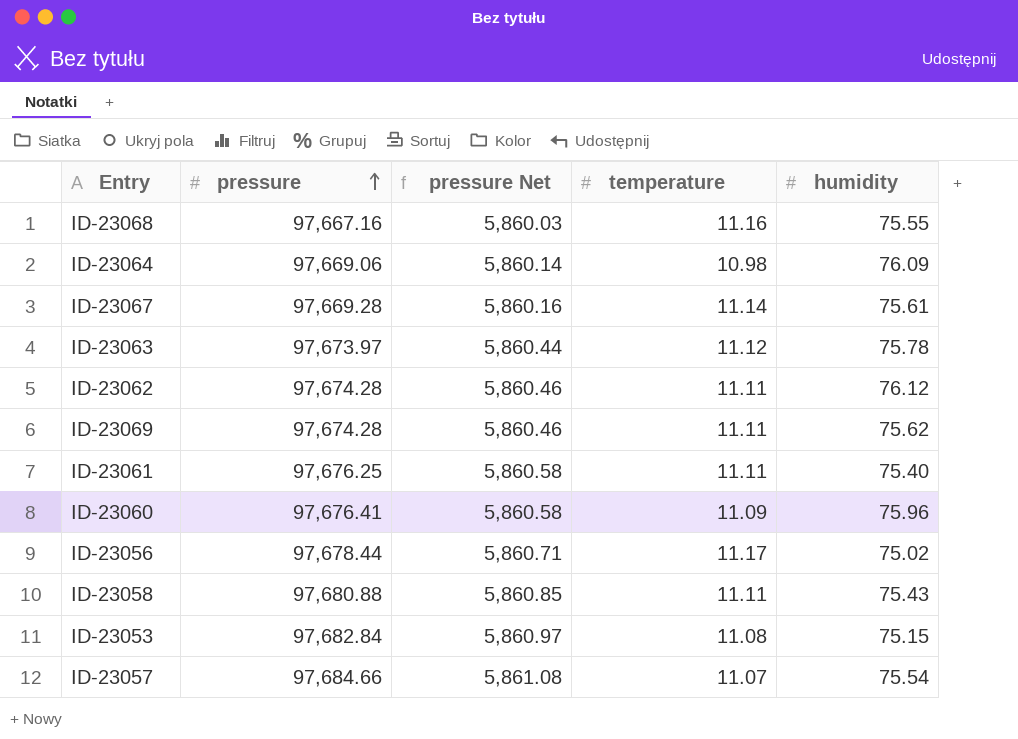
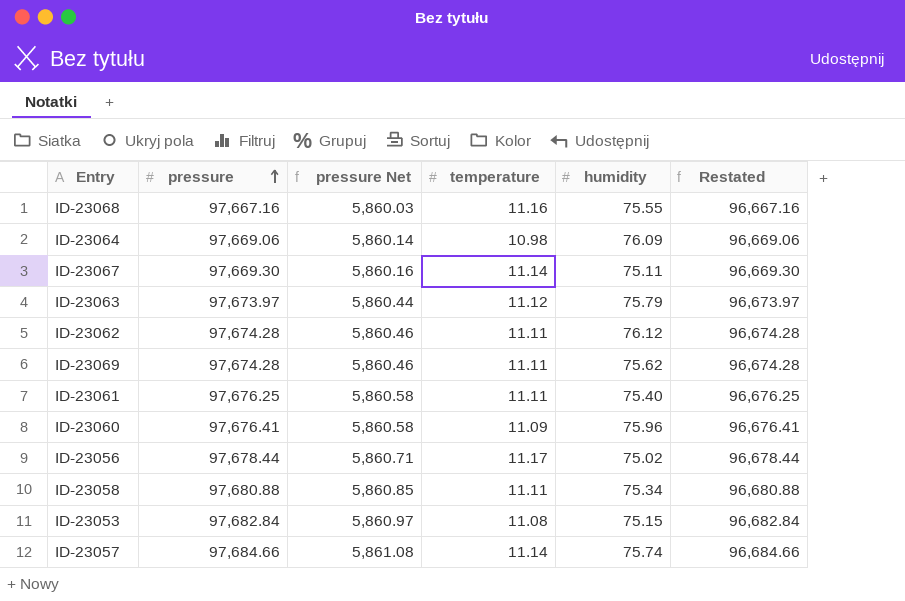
column Restated | formula: none -> [pressure] - 1000
ID-23067 | pressure: 97,669.28 -> 97,669.30
ID-23067 | humidity: 75.61 -> 75.11
ID-23063 | humidity: 75.78 -> 75.79
ID-23058 | humidity: 75.43 -> 75.34
ID-23057 | temperature: 11.07 -> 11.14
ID-23057 | humidity: 75.54 -> 75.74

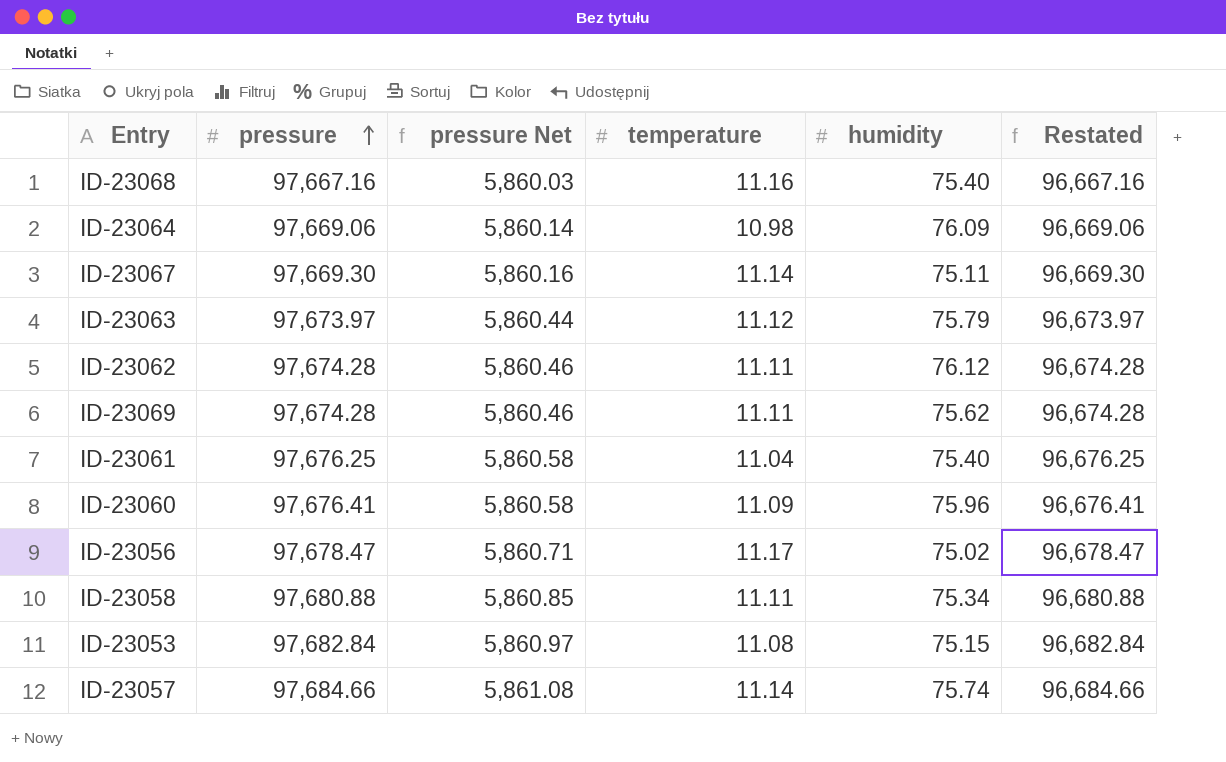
ID-23068 | humidity: 75.55 -> 75.40
ID-23061 | temperature: 11.11 -> 11.04
ID-23056 | pressure: 97,678.44 -> 97,678.47
ID-23056 | Restated: 96,678.44 -> 96,678.47

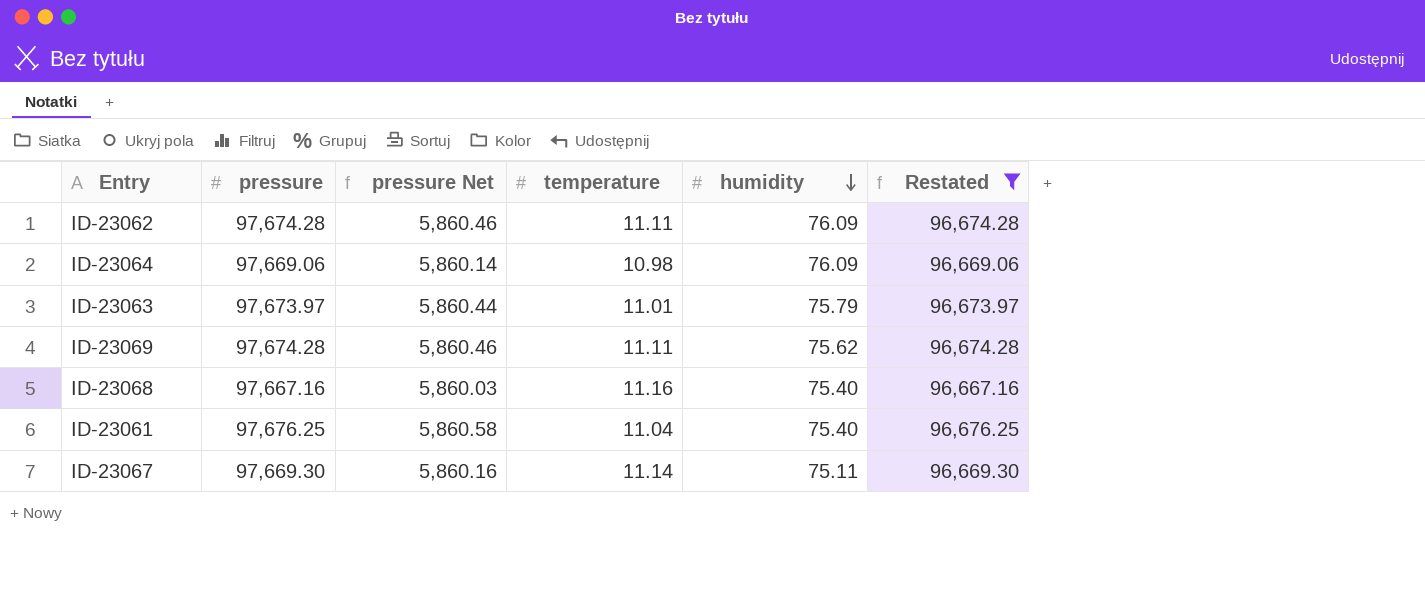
filter: none -> Restated <= 96,676.25
row order: pressure ascending -> humidity descending
ID-23062 | humidity: 76.12 -> 76.09
ID-23063 | temperature: 11.12 -> 11.01

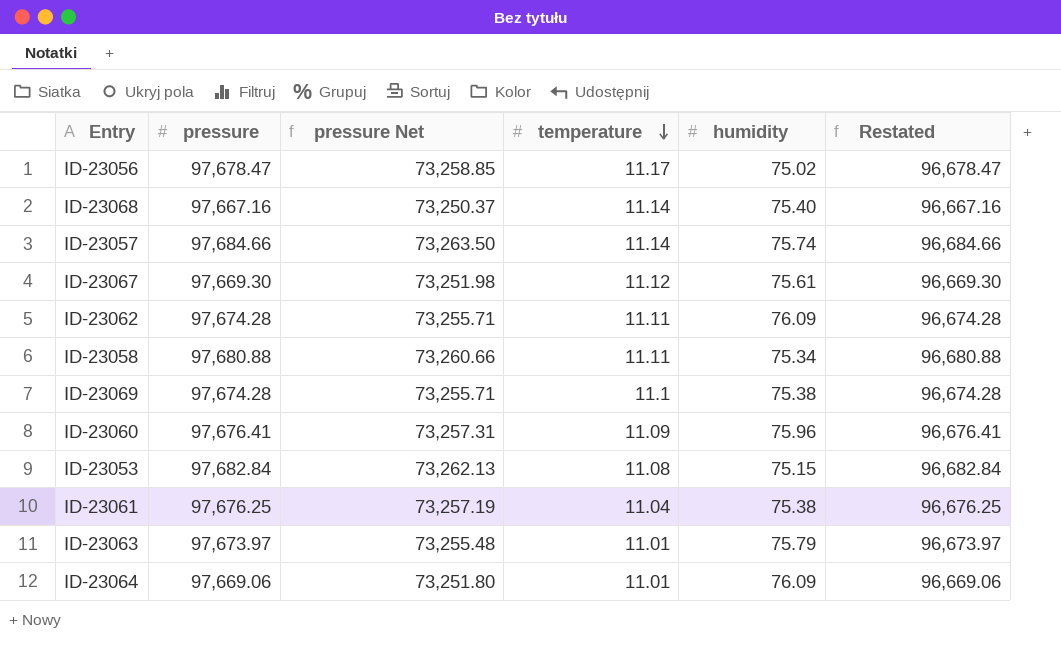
filter: Restated <= 96,676.25 -> none
row order: humidity descending -> temperature descending
column pressure Net | formula: [pressure] * 0.06 -> [pressure] * 0.75
ID-23068 | temperature: 11.16 -> 11.14
ID-23067 | temperature: 11.14 -> 11.12
ID-23067 | humidity: 75.11 -> 75.61
ID-23069 | temperature: 11.11 -> 11.1
ID-23069 | humidity: 75.62 -> 75.38
ID-23061 | humidity: 75.40 -> 75.38
ID-23064 | temperature: 10.98 -> 11.01

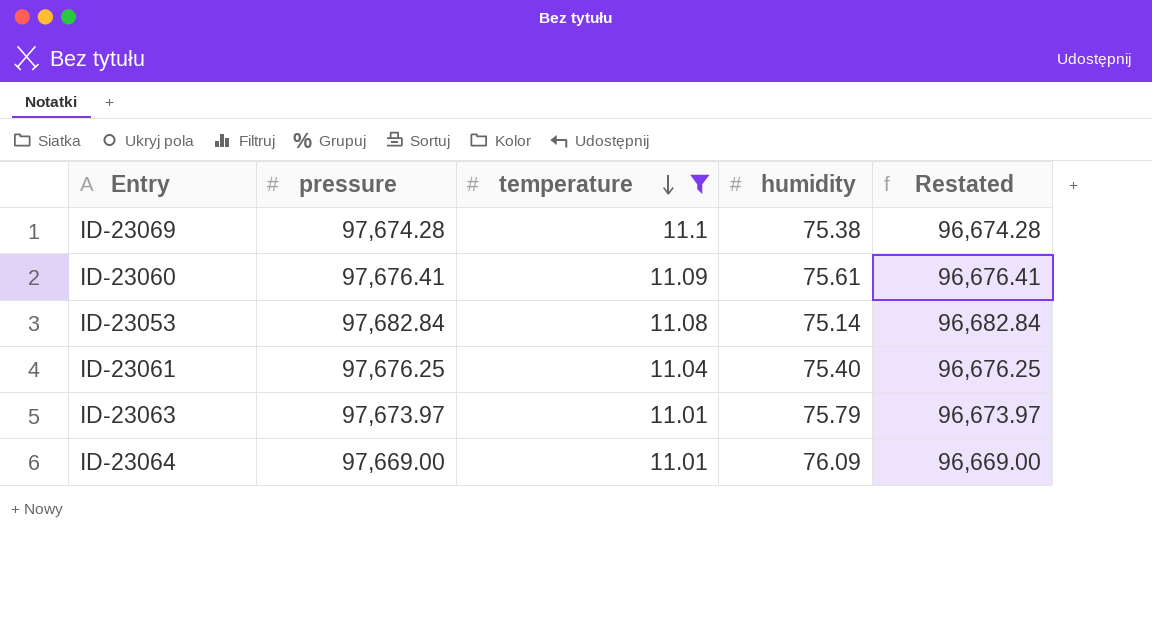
filter: none -> temperature <= 11.1
column pressure Net | formula: [pressure] * 0.75 -> none
ID-23060 | humidity: 75.96 -> 75.61
ID-23053 | humidity: 75.15 -> 75.14
ID-23061 | humidity: 75.38 -> 75.40
ID-23064 | pressure: 97,669.06 -> 97,669.00
ID-23064 | Restated: 96,669.06 -> 96,669.00

